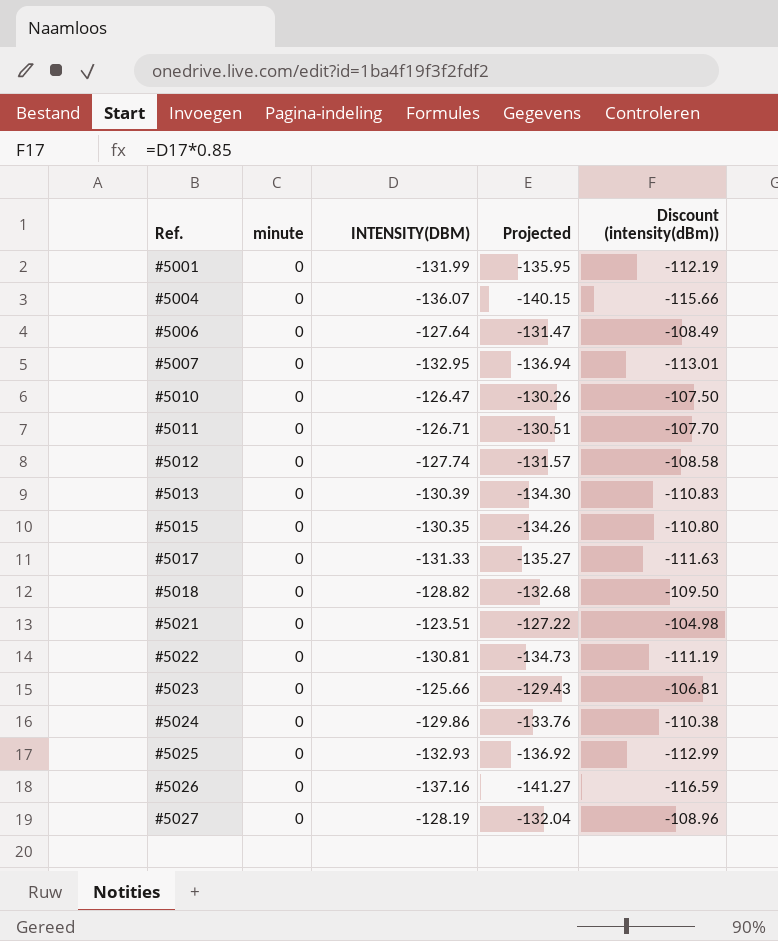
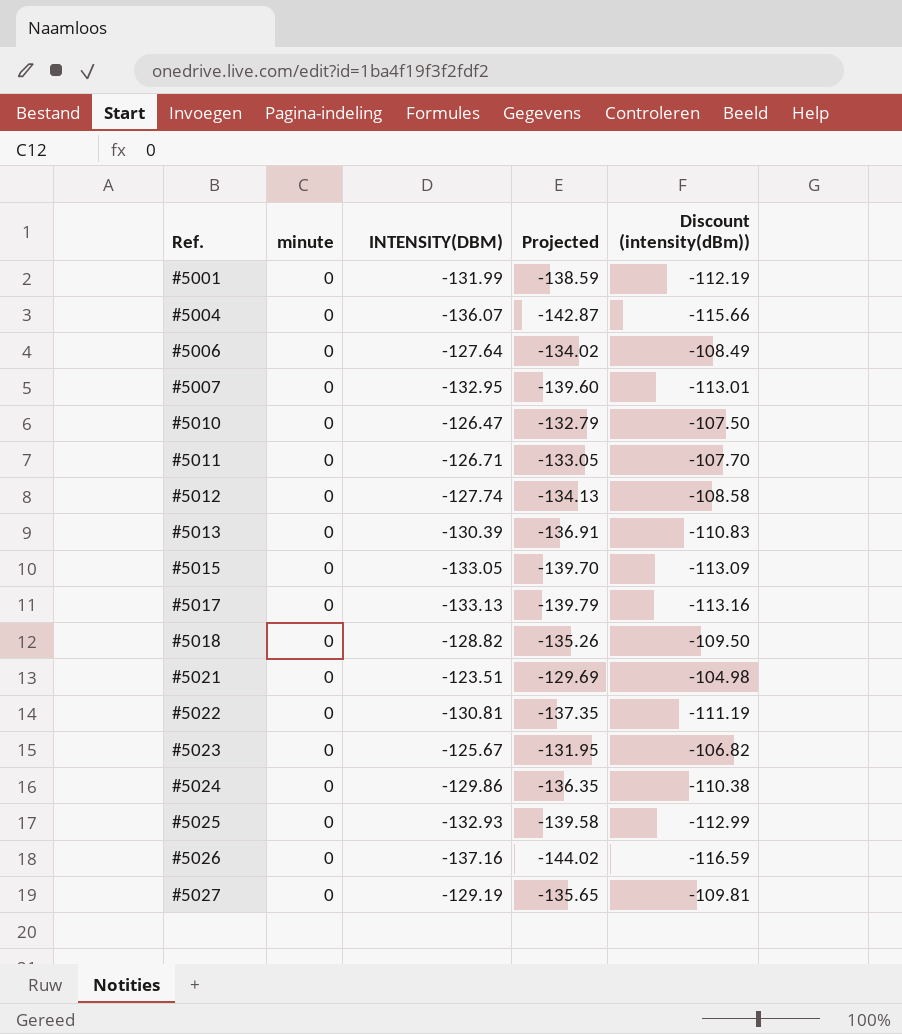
column Projected | formula: [INTENSITY(DBM)] * 1.03 -> [INTENSITY(DBM)] * 1.05
#5015 | INTENSITY(DBM): -130.35 -> -133.05
#5015 | Discount (intensity(dBm)): -110.80 -> -113.09
#5017 | INTENSITY(DBM): -131.33 -> -133.13
#5017 | Discount (intensity(dBm)): -111.63 -> -113.16
#5023 | INTENSITY(DBM): -125.66 -> -125.67
#5023 | Discount (intensity(dBm)): -106.81 -> -106.82
#5027 | INTENSITY(DBM): -128.19 -> -129.19
#5027 | Discount (intensity(dBm)): -108.96 -> -109.81

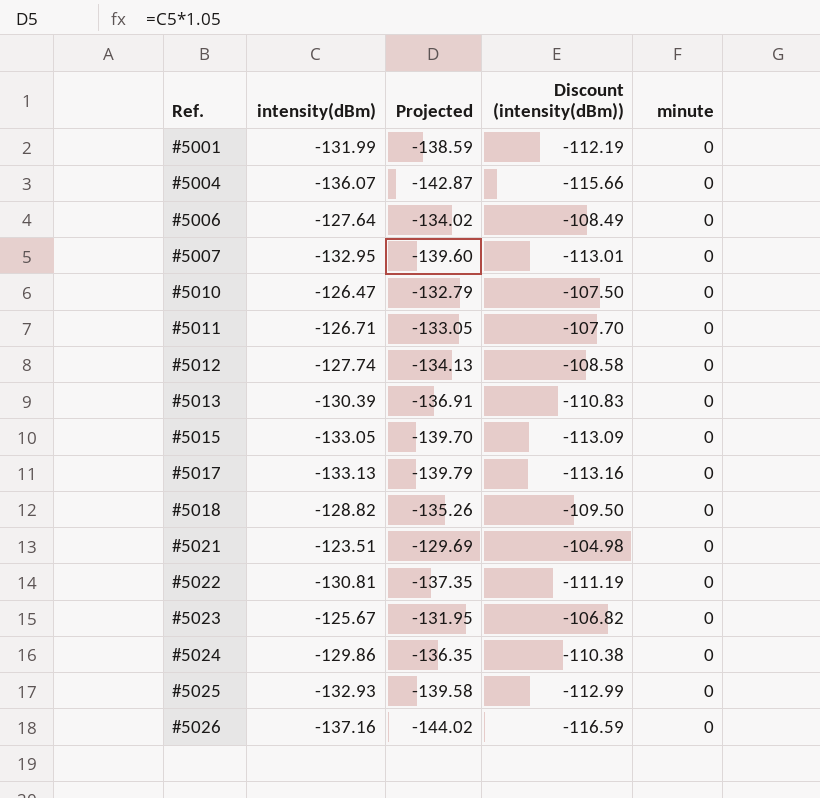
column name: INTENSITY(DBM) -> intensity(dBm)
column minute | position: 2 -> 5
row #5027: 0 | -129.19 | -135.65 | -109.81 -> none

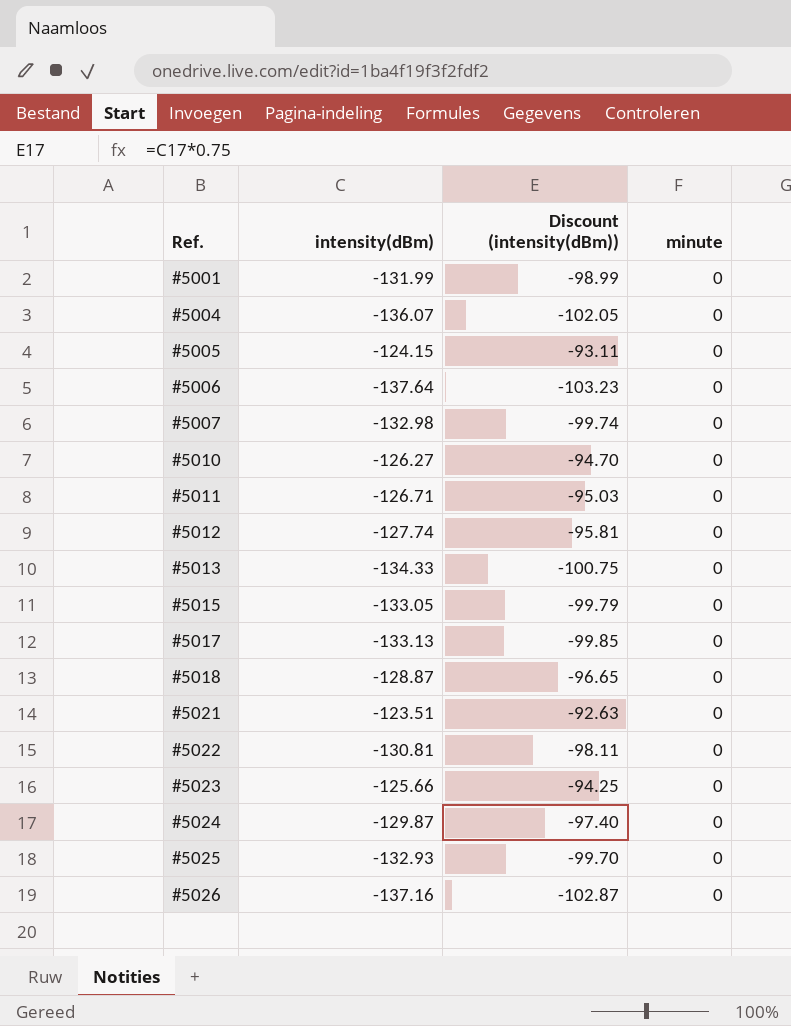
column Projected | formula: [intensity(dBm)] * 1.05 -> none
column Discount (intensity(dBm)) | formula: [intensity(dBm)] * 0.85 -> [intensity(dBm)] * 0.75
row #5005: none -> -124.15 | -93.11 | 0
#5006 | intensity(dBm): -127.64 -> -137.64
#5007 | intensity(dBm): -132.95 -> -132.98
#5010 | intensity(dBm): -126.47 -> -126.27
#5013 | intensity(dBm): -130.39 -> -134.33
#5018 | intensity(dBm): -128.82 -> -128.87
#5023 | intensity(dBm): -125.67 -> -125.66
#5024 | intensity(dBm): -129.86 -> -129.87

